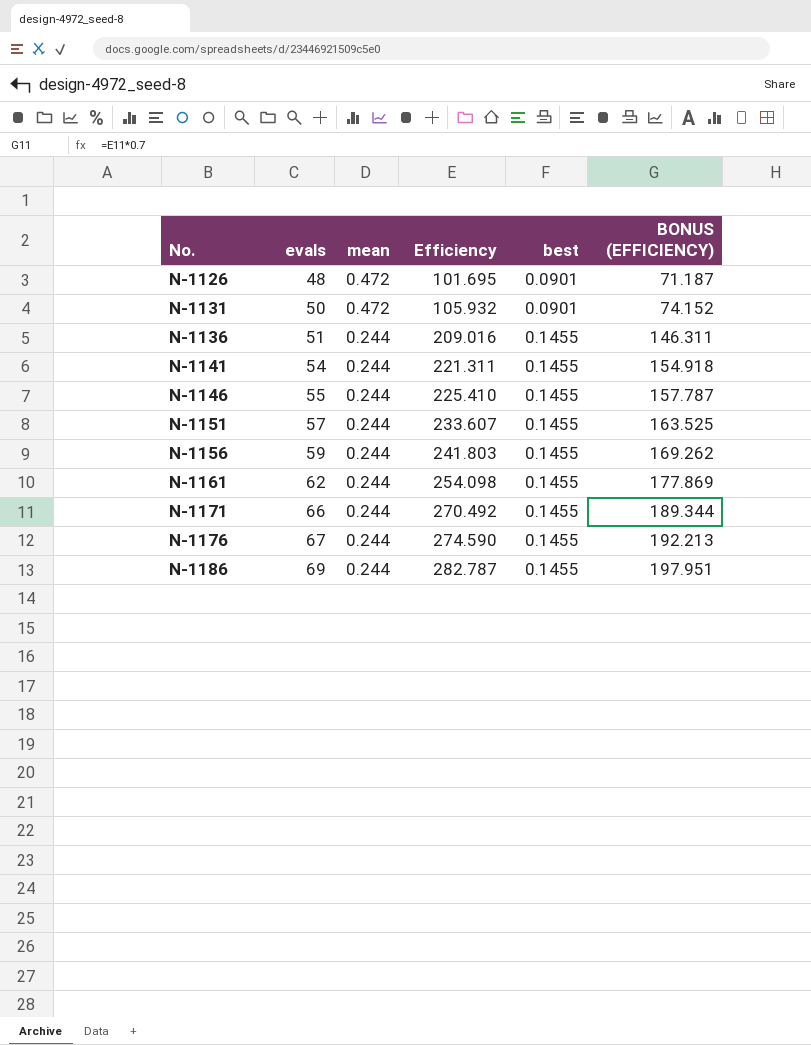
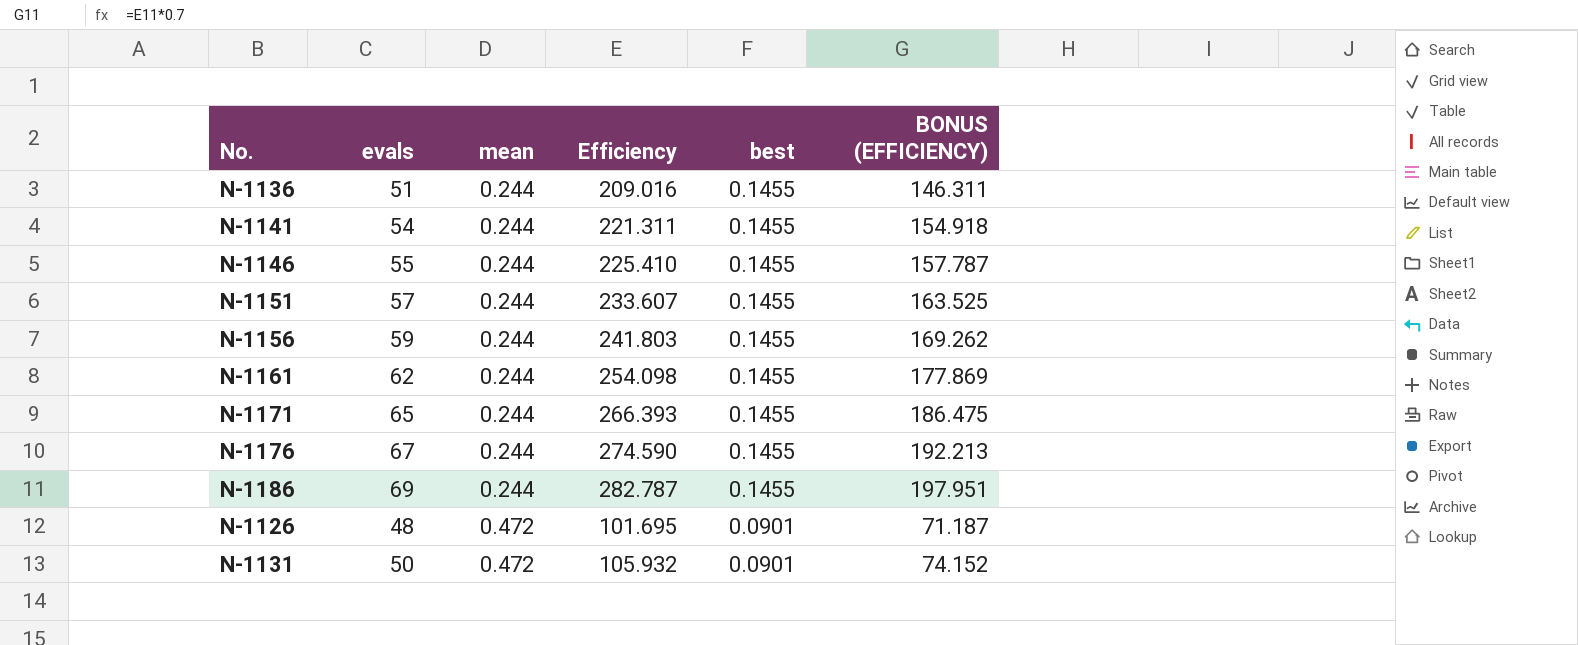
row order: No. ascending -> mean ascending
N-1171 | evals: 66 -> 65
N-1171 | Efficiency: 270.492 -> 266.393
N-1171 | BONUS (EFFICIENCY): 189.344 -> 186.475

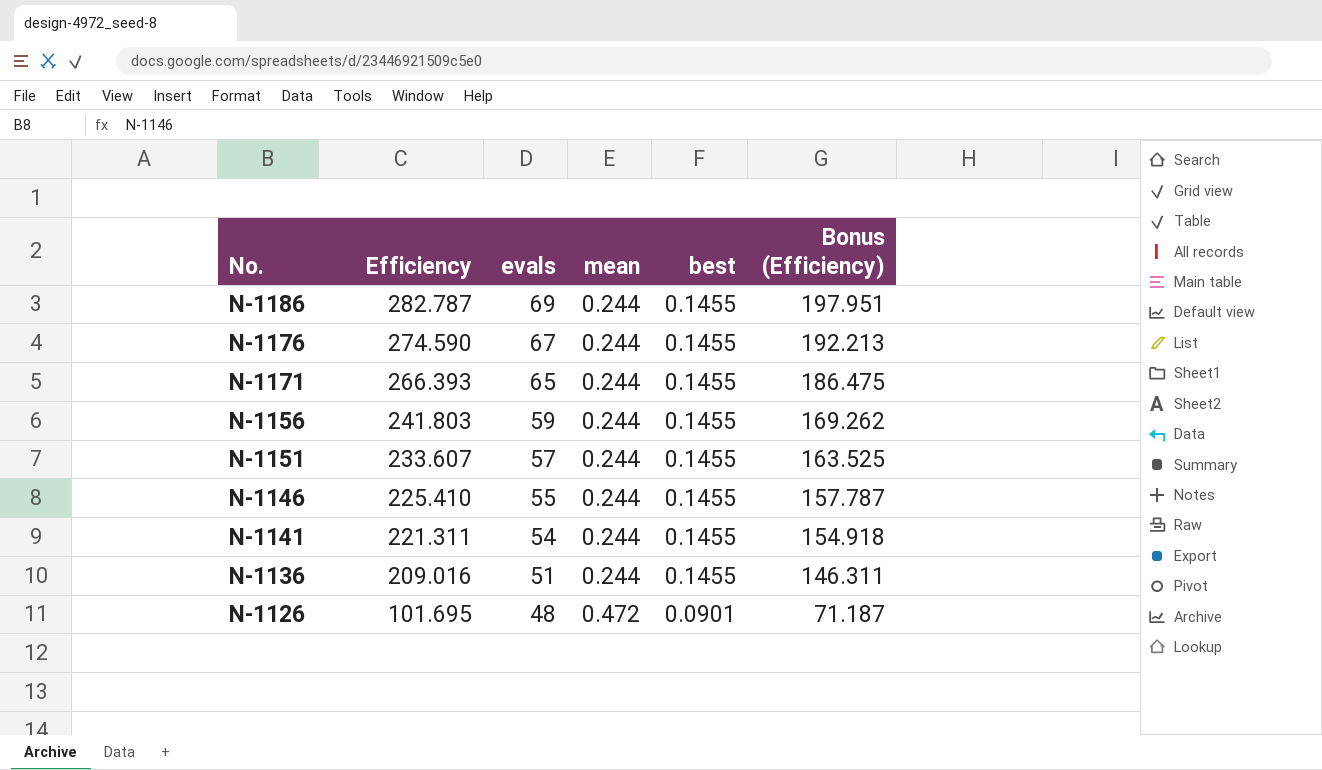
row order: mean ascending -> No. descending
column Efficiency | position: 4 -> 2
column name: BONUS (EFFICIENCY) -> Bonus (Efficiency)
row N-1161: 62 | 0.244 | 254.098 | 0.1455 | 177.869 -> none
row N-1131: 50 | 0.472 | 105.932 | 0.0901 | 74.152 -> none

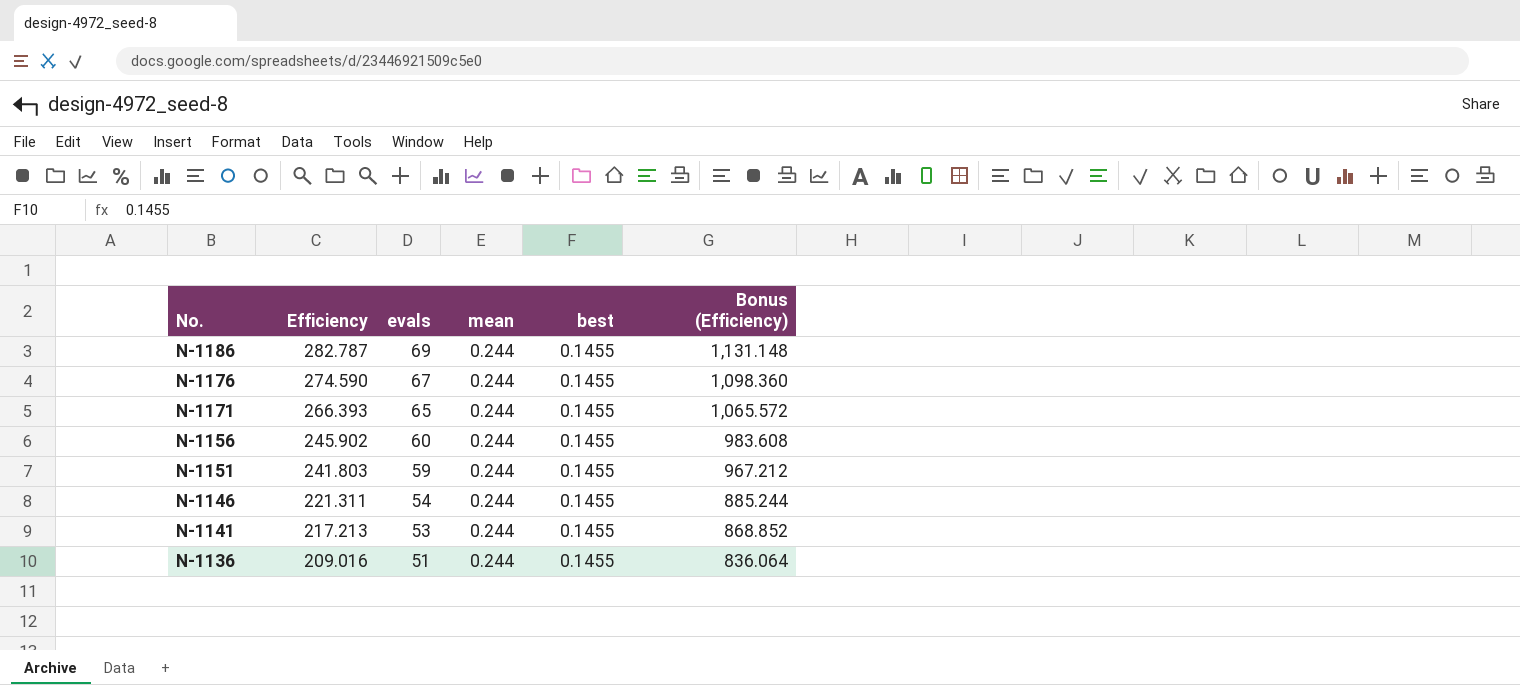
column Bonus (Efficiency) | formula: [Efficiency] * 0.7 -> [Efficiency] * 4
row N-1126: 101.695 | 48 | 0.472 | 0.0901 | 71.187 -> none
N-1156 | Efficiency: 241.803 -> 245.902
N-1156 | evals: 59 -> 60
N-1151 | Efficiency: 233.607 -> 241.803
N-1151 | evals: 57 -> 59
N-1146 | Efficiency: 225.410 -> 221.311
N-1146 | evals: 55 -> 54
N-1141 | Efficiency: 221.311 -> 217.213
N-1141 | evals: 54 -> 53

